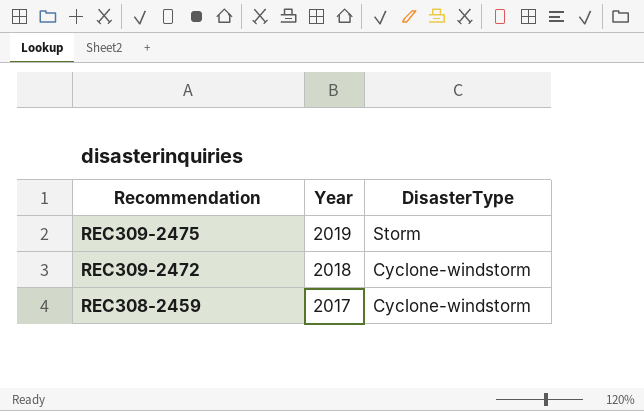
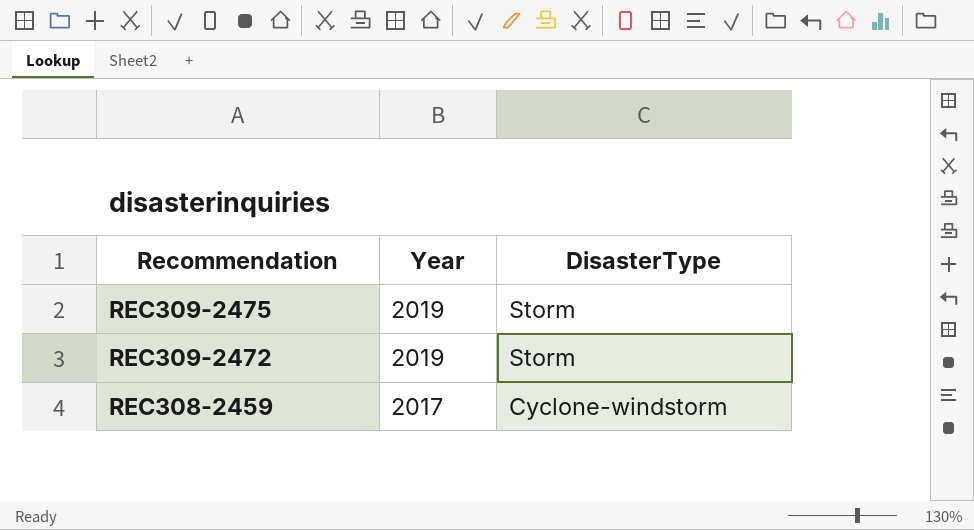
REC309-2472 | Year: 2018 -> 2019
REC309-2472 | DisasterType: Cyclone-windstorm -> Storm

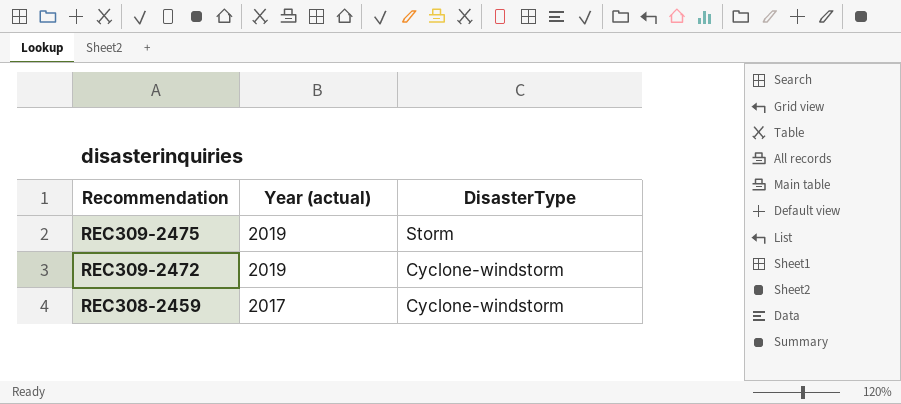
column name: Year -> Year (actual)
REC309-2472 | DisasterType: Storm -> Cyclone-windstorm

